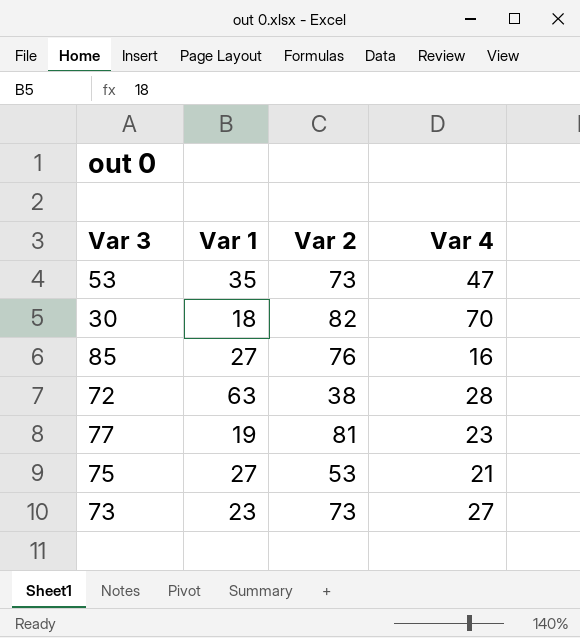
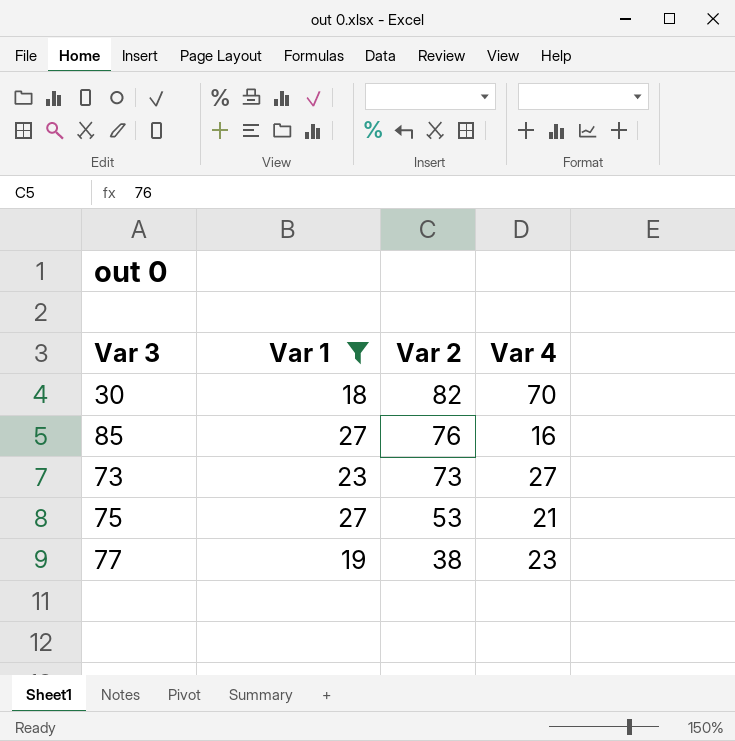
filter: none -> Var 1 <= 27
row order: none -> Var 2 descending
77 | Var 2: 81 -> 38

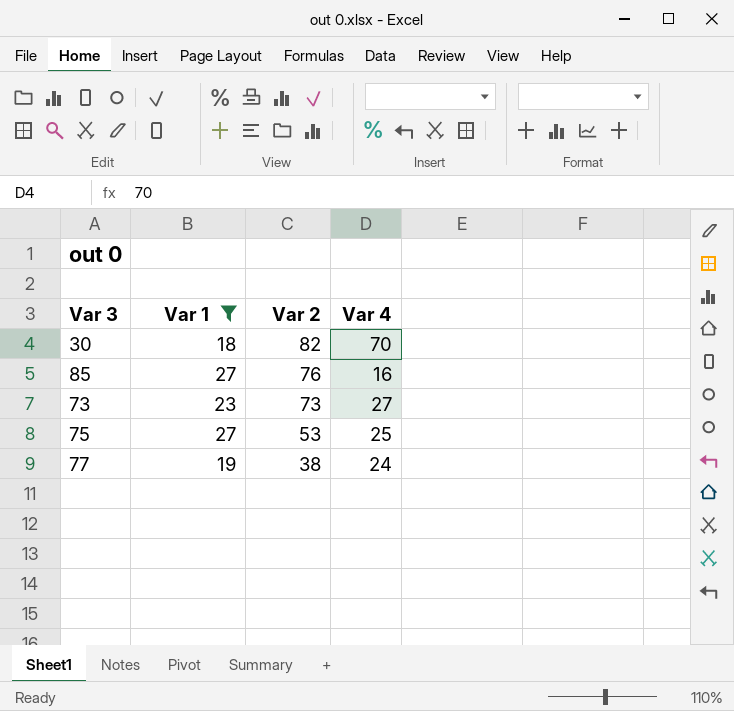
75 | Var 4: 21 -> 25
77 | Var 4: 23 -> 24

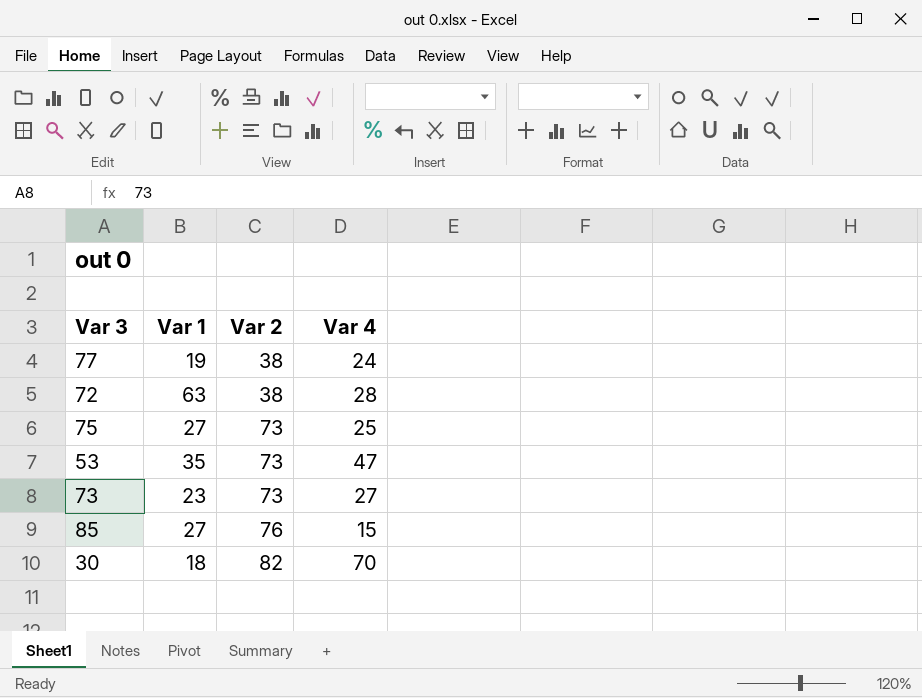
filter: Var 1 <= 27 -> none
row order: Var 2 descending -> Var 2 ascending
75 | Var 2: 53 -> 73
85 | Var 4: 16 -> 15

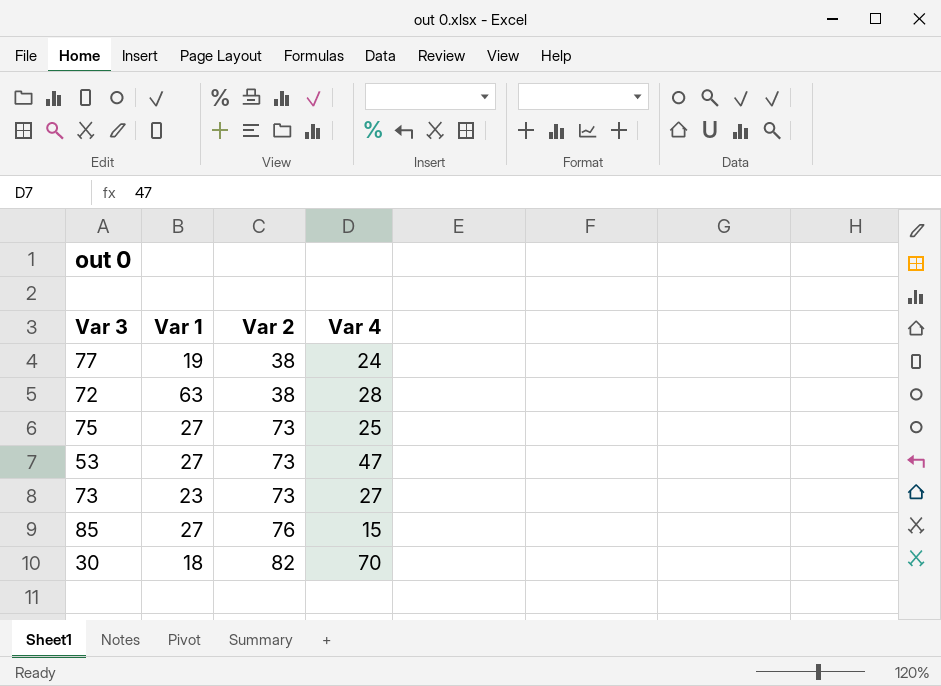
53 | Var 1: 35 -> 27

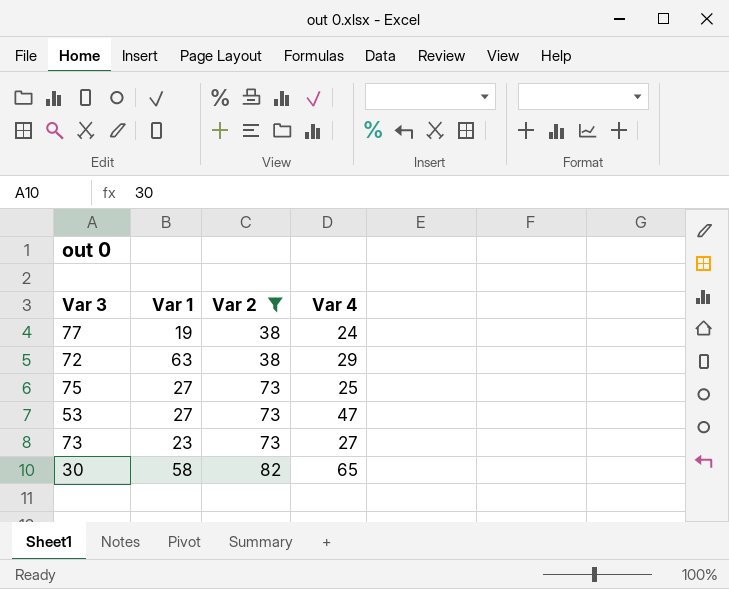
filter: none -> Var 2 != 76
72 | Var 4: 28 -> 29
30 | Var 1: 18 -> 58
30 | Var 4: 70 -> 65

